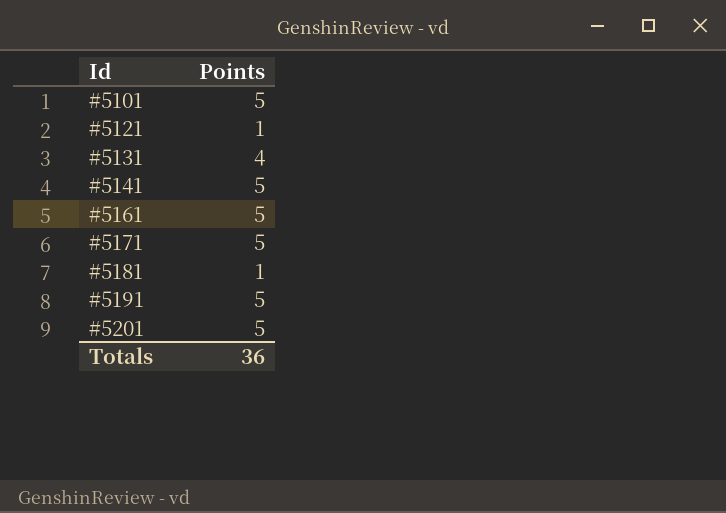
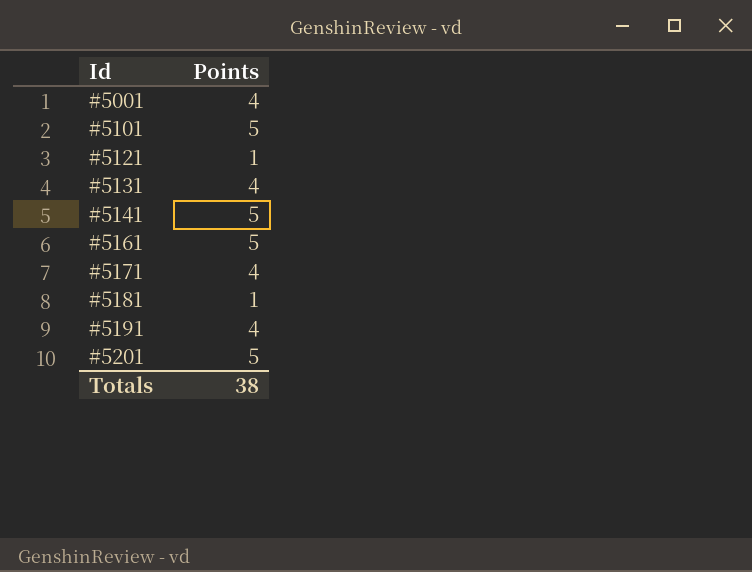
row #5001: none -> 4
#5171 | Points: 5 -> 4
#5191 | Points: 5 -> 4
Totals | Points: 36 -> 38

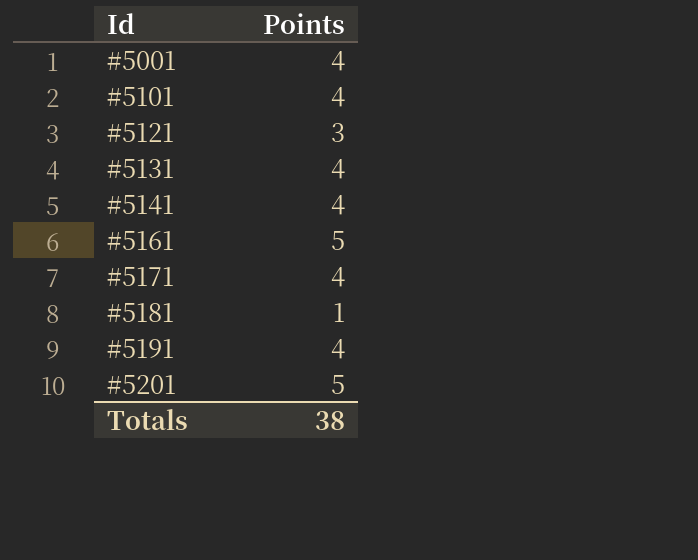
#5101 | Points: 5 -> 4
#5121 | Points: 1 -> 3
#5141 | Points: 5 -> 4

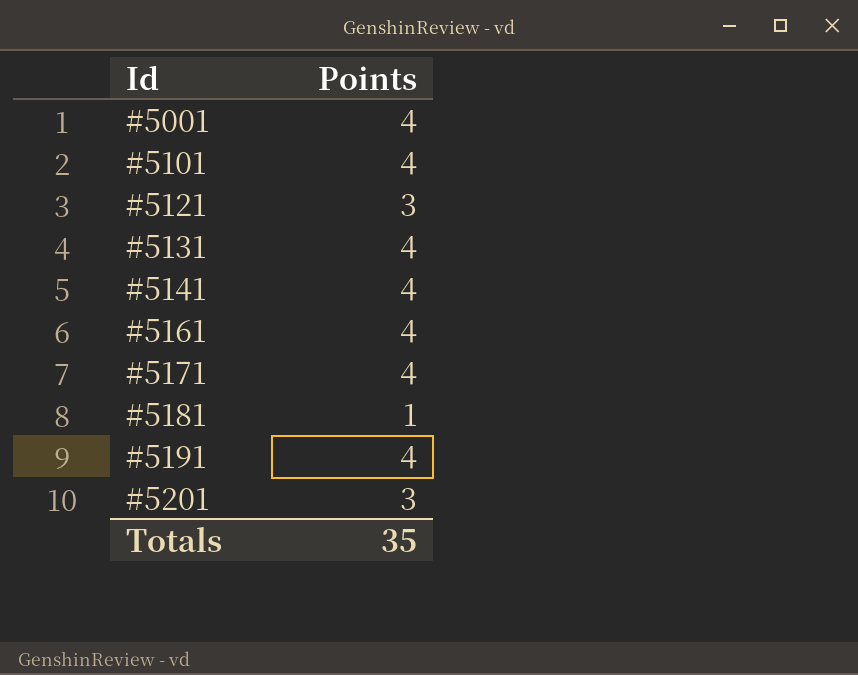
#5161 | Points: 5 -> 4
#5201 | Points: 5 -> 3
Totals | Points: 38 -> 35

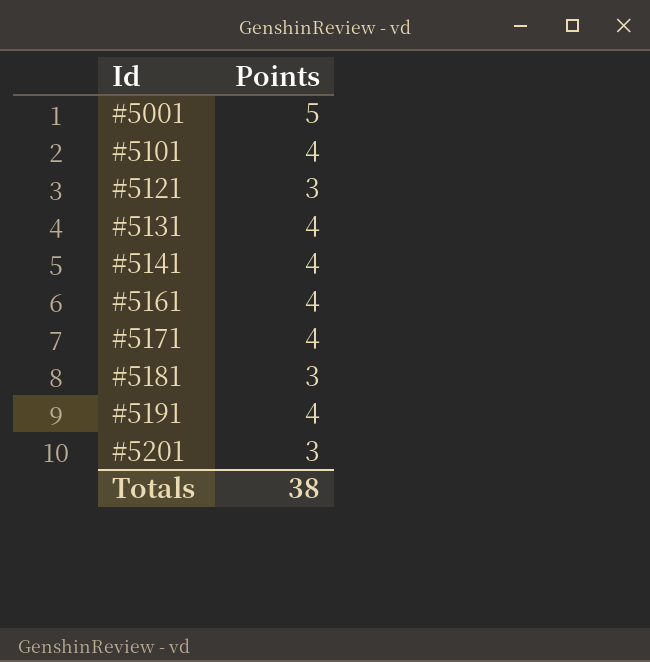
#5001 | Points: 4 -> 5
#5181 | Points: 1 -> 3
Totals | Points: 35 -> 38

